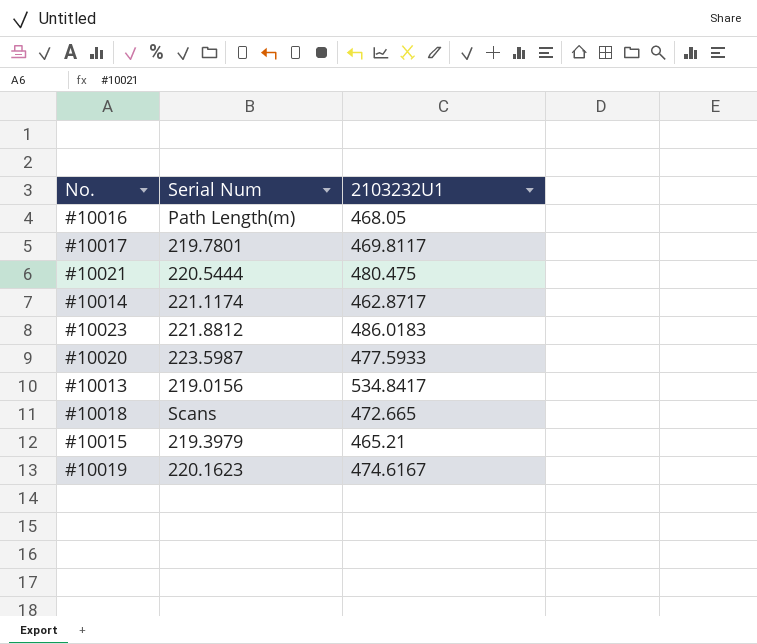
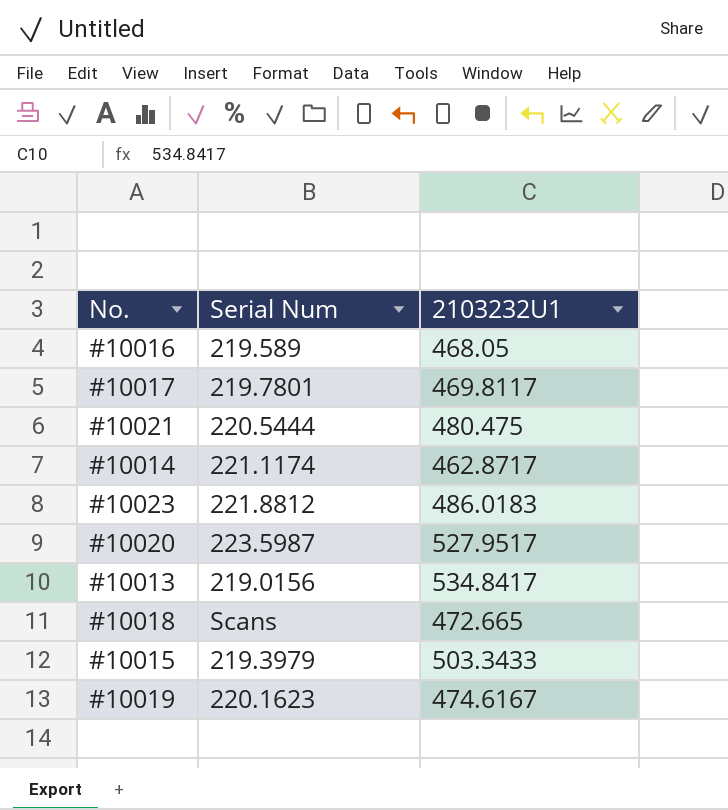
#10016 | Serial Num: Path Length(m) -> 219.589
#10020 | 2103232U1: 477.5933 -> 527.9517
#10015 | 2103232U1: 465.21 -> 503.3433

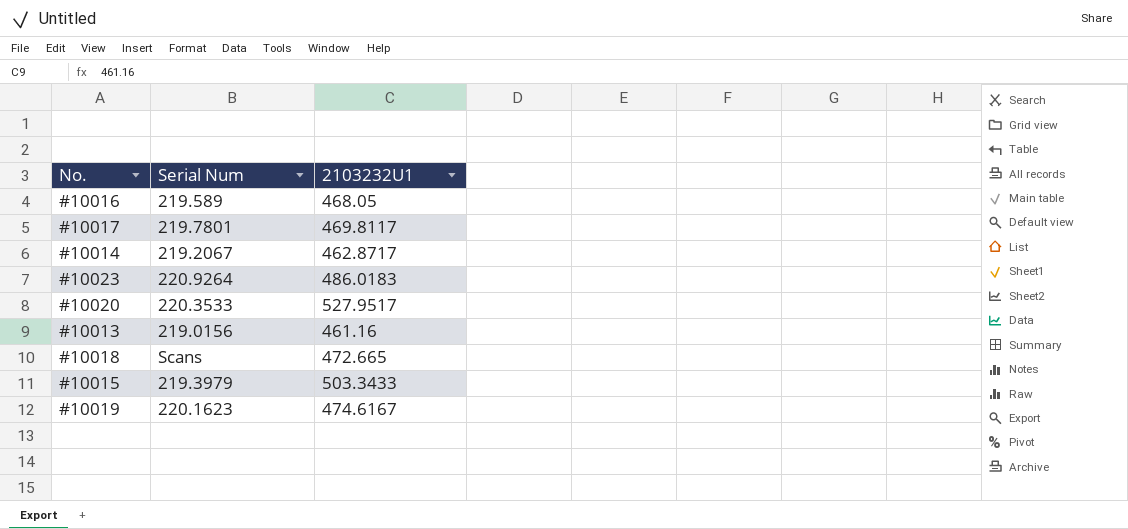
row #10021: 220.5444 | 480.475 -> none
#10014 | Serial Num: 221.1174 -> 219.2067
#10023 | Serial Num: 221.8812 -> 220.9264
#10020 | Serial Num: 223.5987 -> 220.3533
#10013 | 2103232U1: 534.8417 -> 461.16

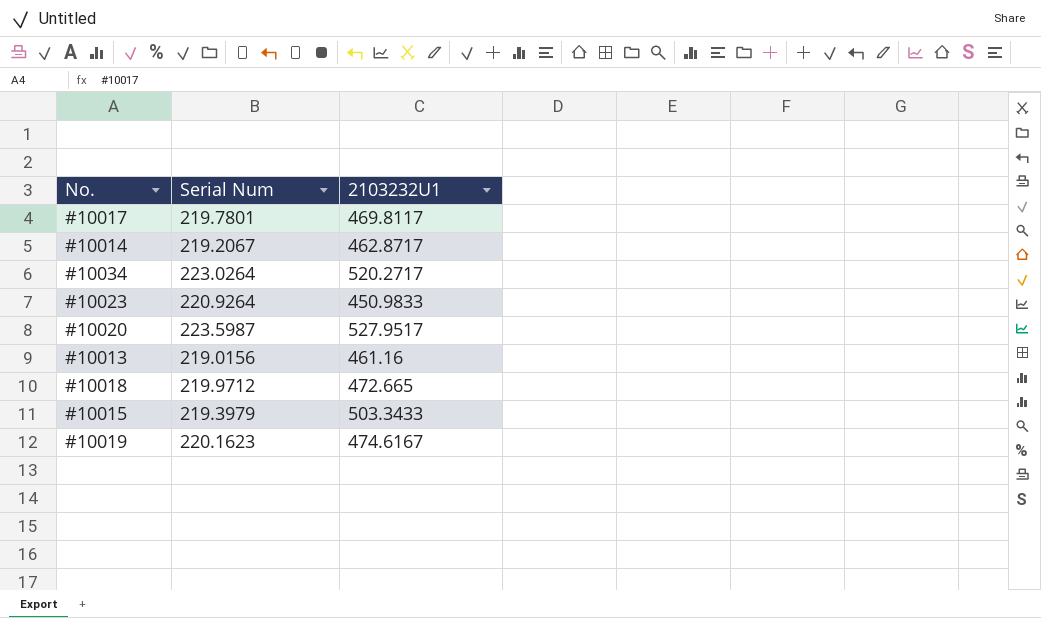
row #10016: 219.589 | 468.05 -> none
row #10034: none -> 223.0264 | 520.2717
#10023 | 2103232U1: 486.0183 -> 450.9833
#10020 | Serial Num: 220.3533 -> 223.5987
#10018 | Serial Num: Scans -> 219.9712

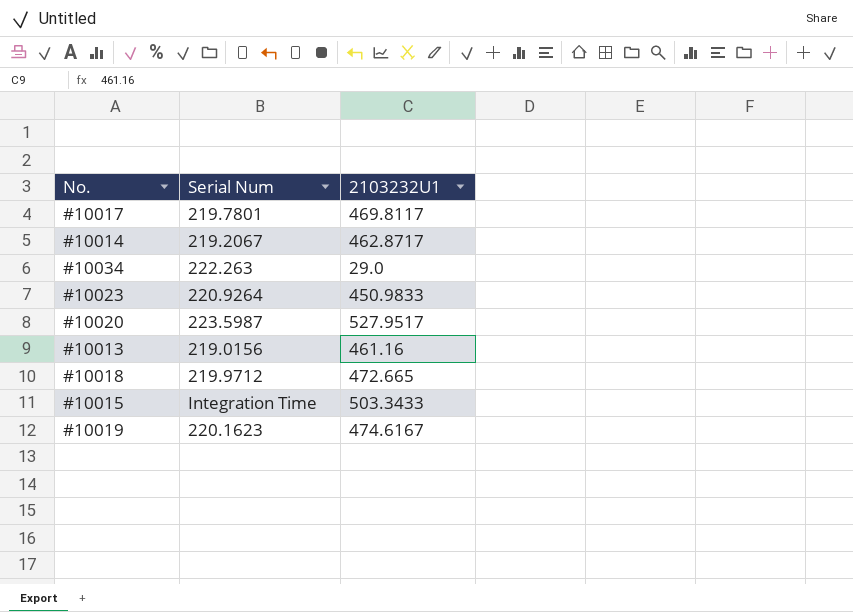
#10034 | Serial Num: 223.0264 -> 222.263
#10034 | 2103232U1: 520.2717 -> 29.0
#10015 | Serial Num: 219.3979 -> Integration Time

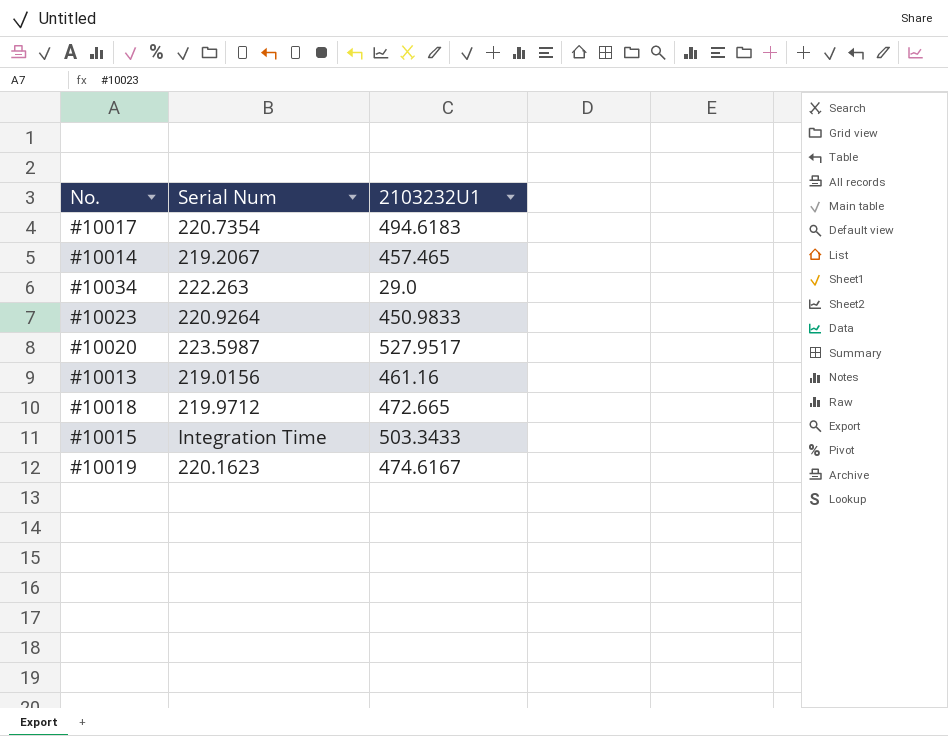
#10017 | Serial Num: 219.7801 -> 220.7354
#10017 | 2103232U1: 469.8117 -> 494.6183
#10014 | 2103232U1: 462.8717 -> 457.465

